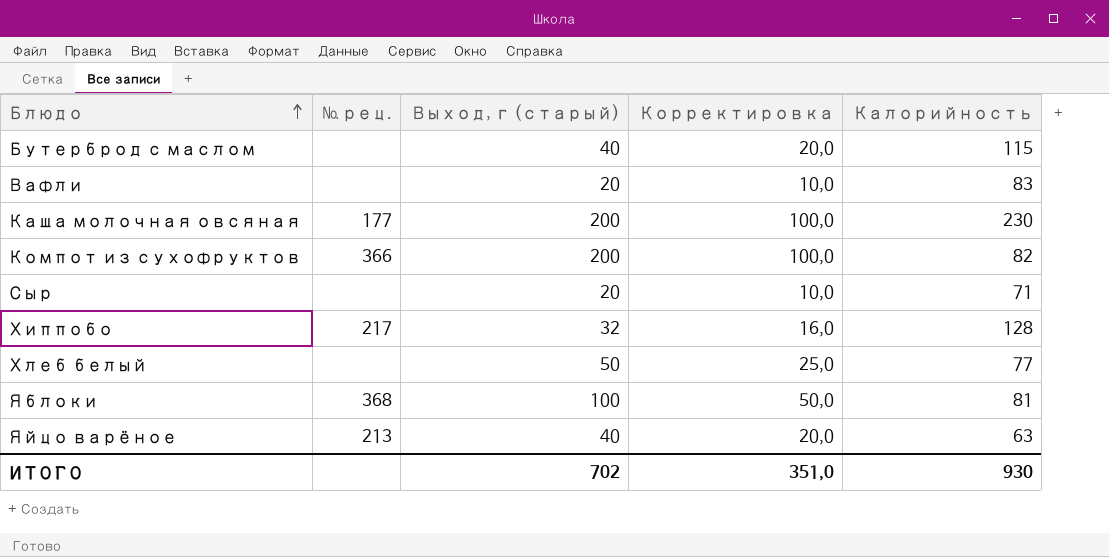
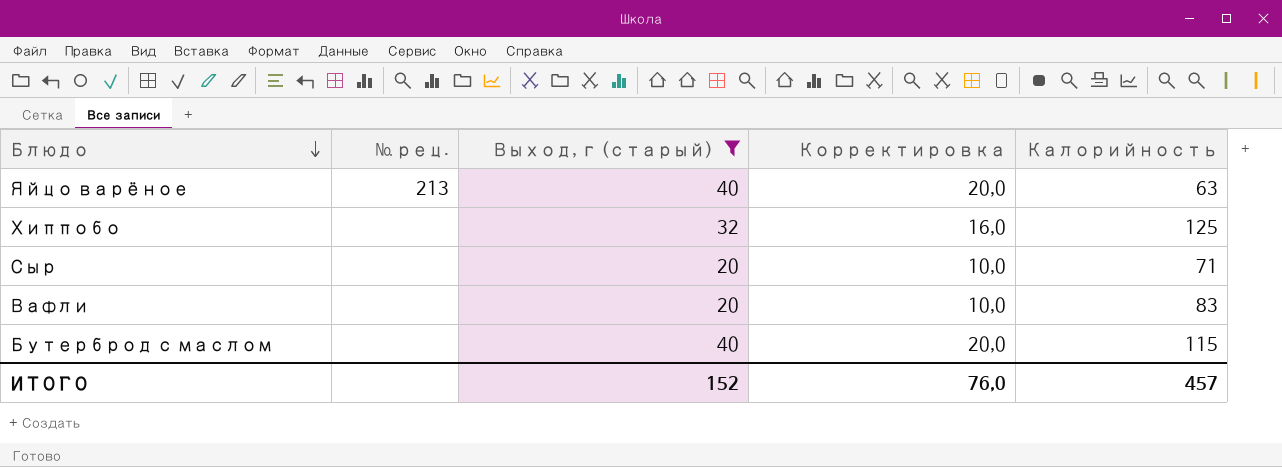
filter: none -> Выход, г (старый) <= 40
row order: Блюдо ascending -> Блюдо descending
Хиппобо | № рец.: 217 -> none
Хиппобо | Калорийность: 128 -> 125
ИТОГО | Выход, г (старый): 702 -> 152
ИТОГО | Корректировка: 351,0 -> 76,0
ИТОГО | Калорийность: 930 -> 457

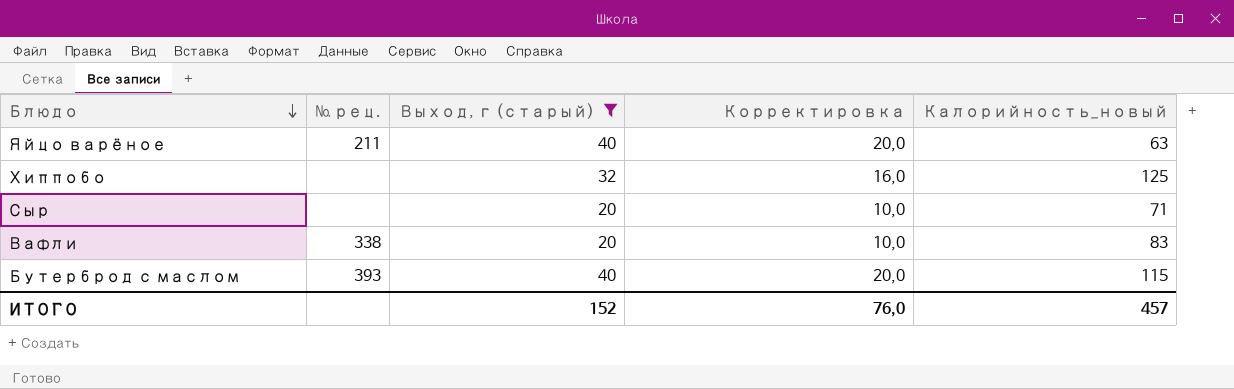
column name: Калорийность -> Калорийность_новый
Яйцо варёное | № рец.: 213 -> 211
Вафли | № рец.: none -> 338
Бутерброд с маслом | № рец.: none -> 393

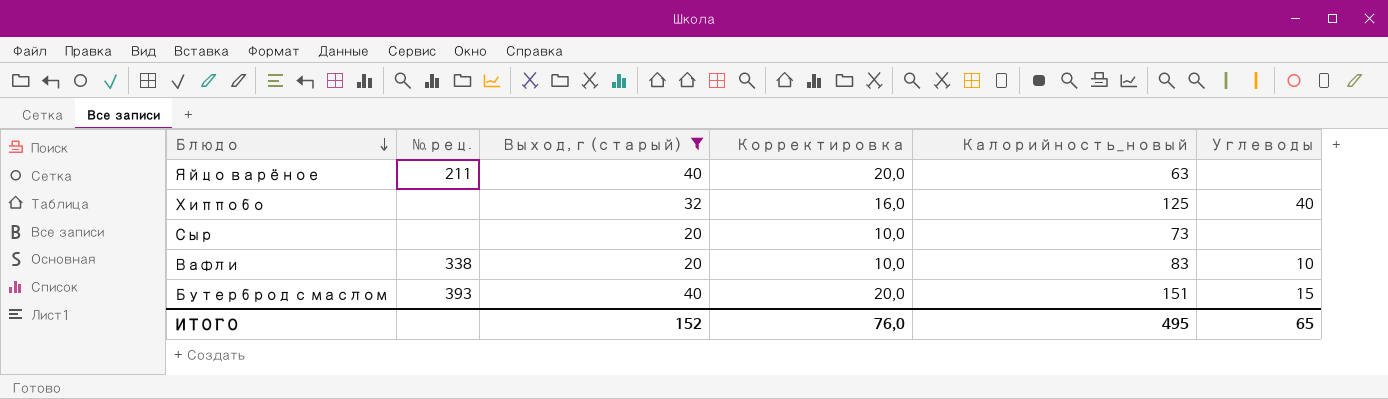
column Углеводы | position: none -> 6
Сыр | Калорийность_новый: 71 -> 73
Бутерброд с маслом | Калорийность_новый: 115 -> 151
ИТОГО | Калорийность_новый: 457 -> 495

